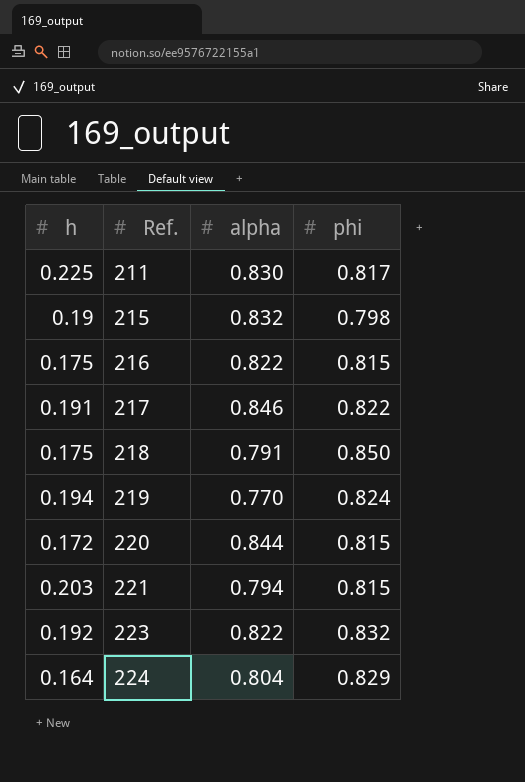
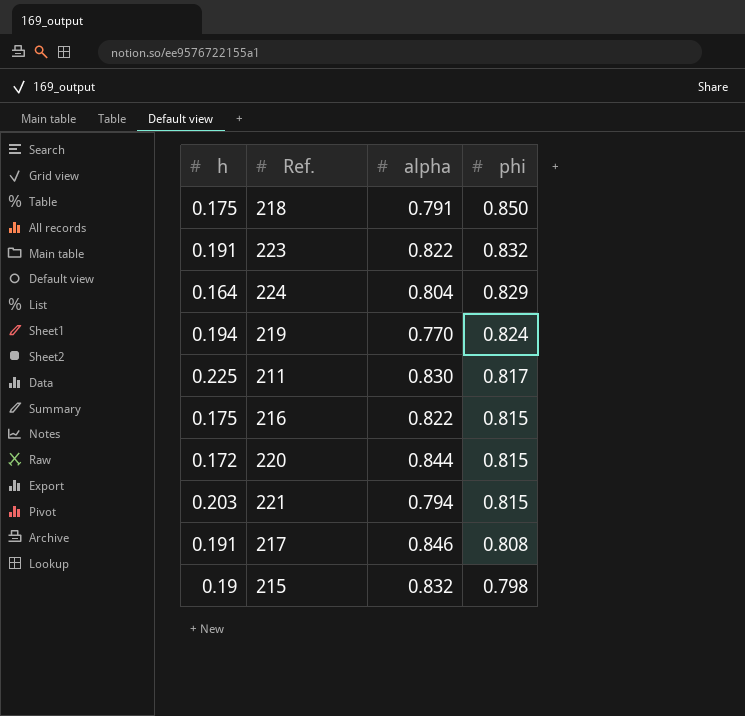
row order: Ref. ascending -> phi descending
223 | h: 0.192 -> 0.191
217 | phi: 0.822 -> 0.808

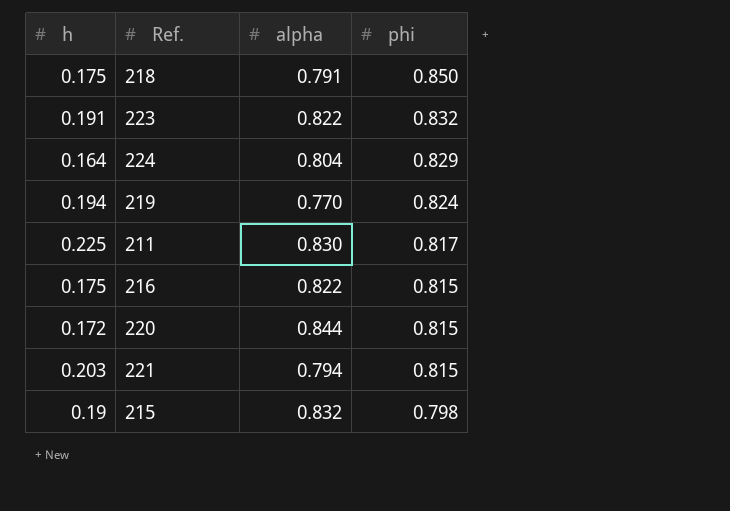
row 217: 0.191 | 0.846 | 0.808 -> none

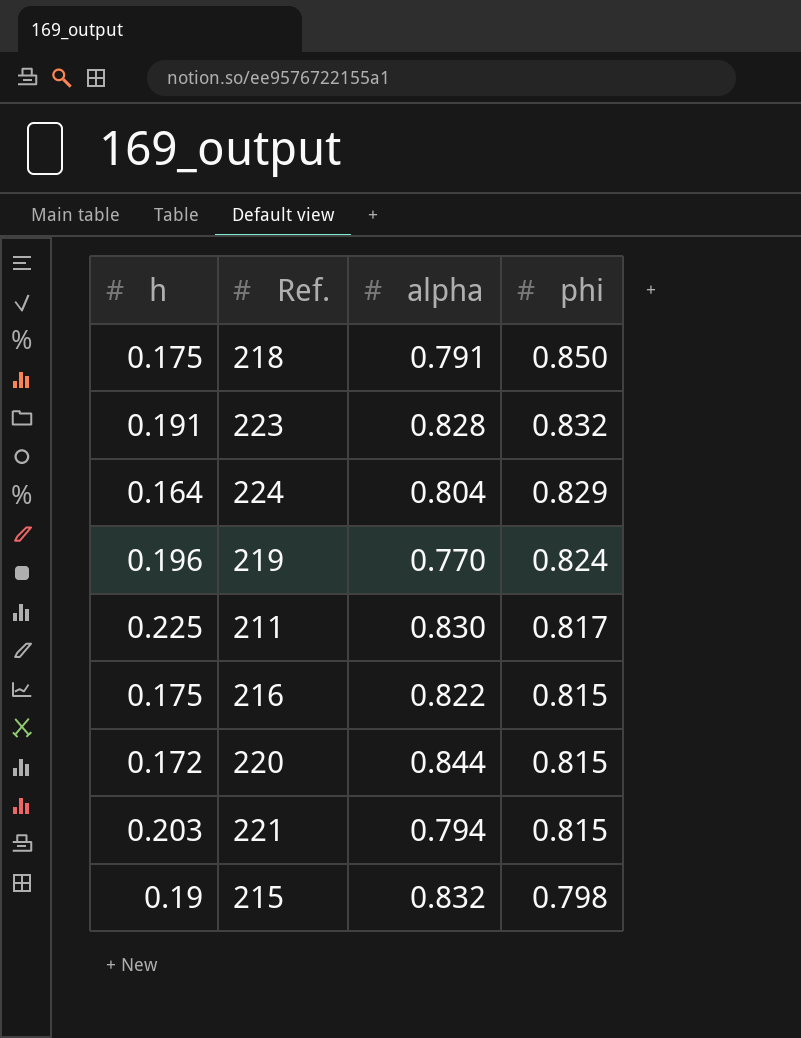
223 | alpha: 0.822 -> 0.828
219 | h: 0.194 -> 0.196

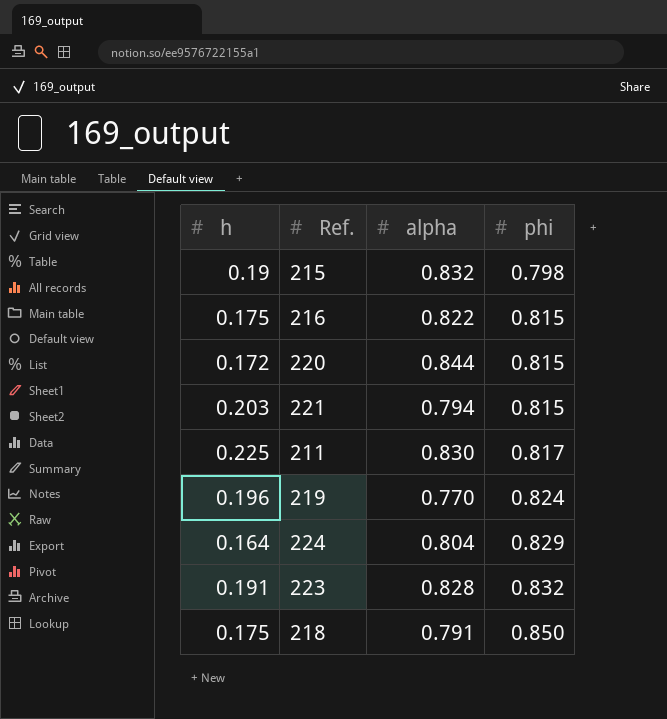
row order: phi descending -> phi ascending

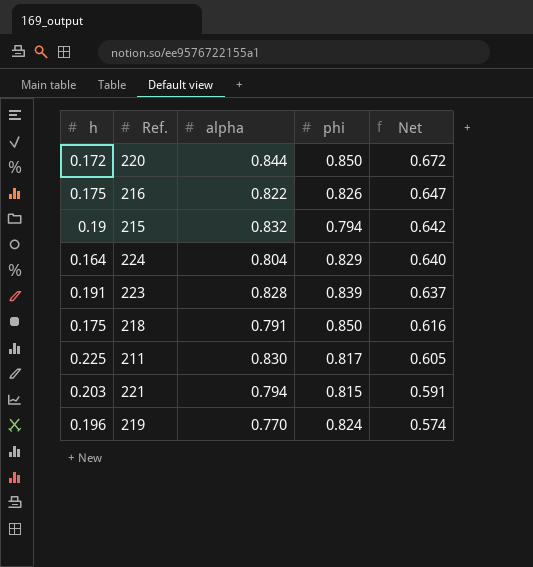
row order: phi ascending -> Net descending
column Net | formula: none -> [alpha] - [h]
220 | phi: 0.815 -> 0.850
216 | phi: 0.815 -> 0.826
215 | phi: 0.798 -> 0.794
223 | phi: 0.832 -> 0.839

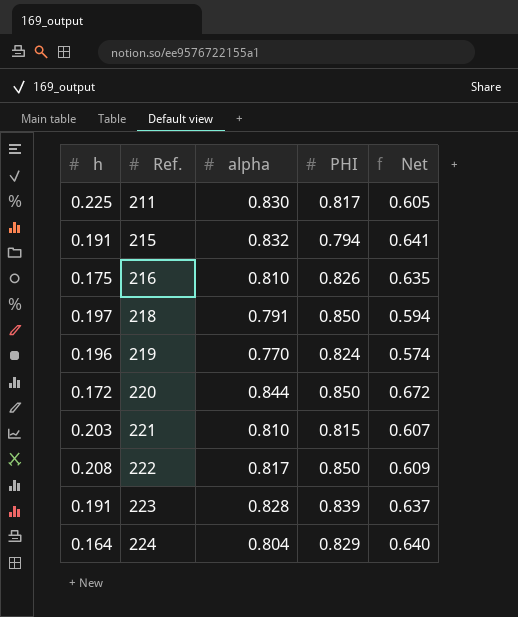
row order: Net descending -> Ref. ascending
column name: phi -> PHI
215 | h: 0.19 -> 0.191
215 | Net: 0.642 -> 0.641
216 | alpha: 0.822 -> 0.810
216 | Net: 0.647 -> 0.635
218 | h: 0.175 -> 0.197
218 | Net: 0.616 -> 0.594
221 | alpha: 0.794 -> 0.810
221 | Net: 0.591 -> 0.607
row 222: none -> 0.208 | 0.817 | 0.850 | 0.609

